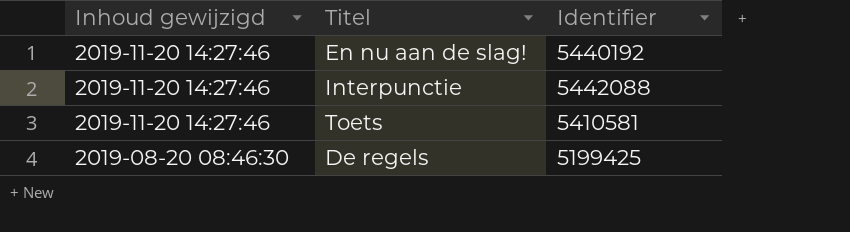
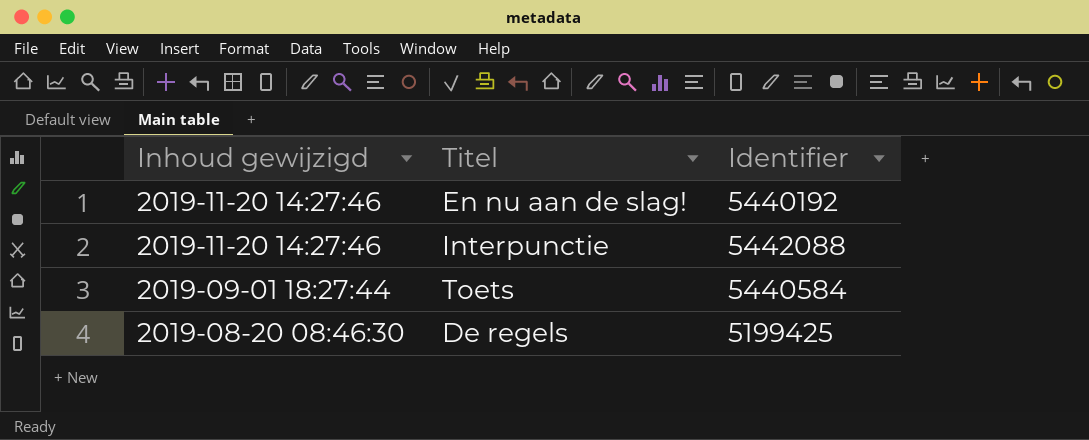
Toets | Inhoud gewijzigd: 2019-11-20 14:27:46 -> 2019-09-01 18:27:44
Toets | Identifier: 5410581 -> 5440584

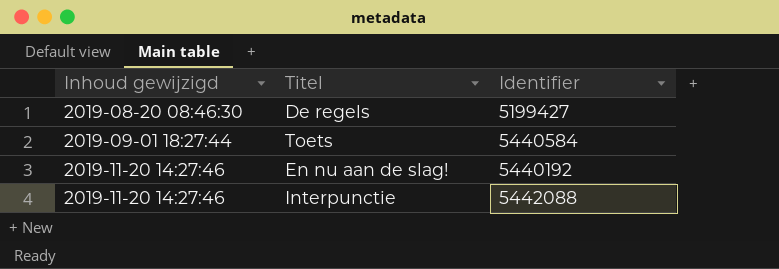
row order: Inhoud gewijzigd descending -> Inhoud gewijzigd ascending
De regels | Identifier: 5199425 -> 5199427

